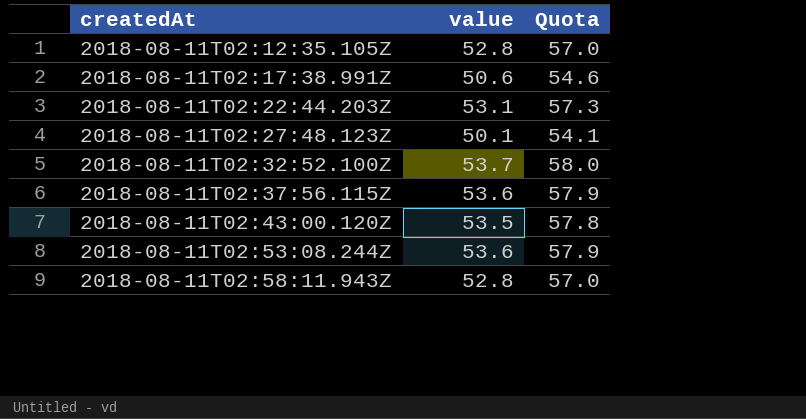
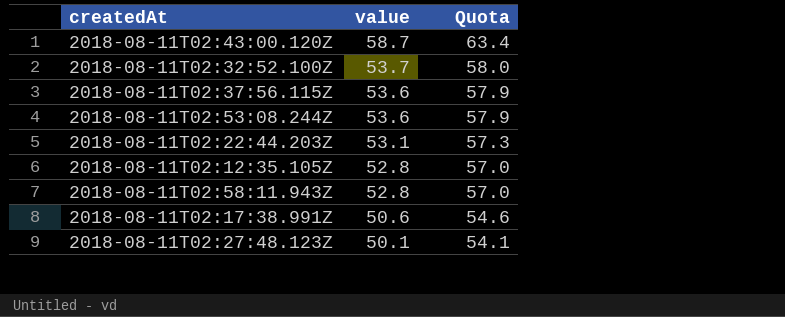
row order: createdAt ascending -> value descending
2018-08-11T02:43:00.120Z | value: 53.5 -> 58.7
2018-08-11T02:43:00.120Z | Quota: 57.8 -> 63.4

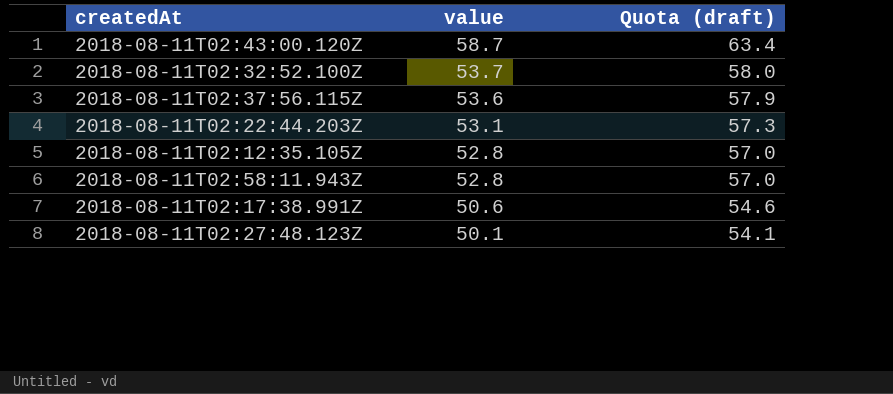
column name: Quota -> Quota (draft)
row 2018-08-11T02:53:08.244Z: 53.6 | 57.9 -> none

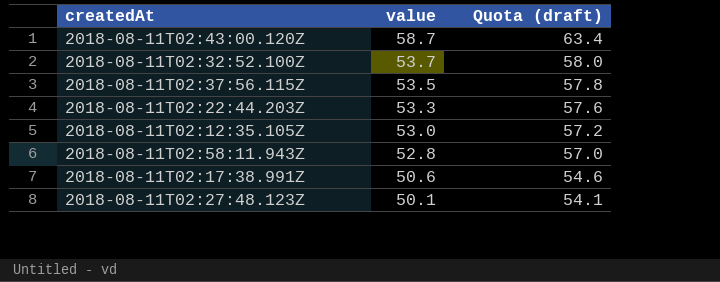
2018-08-11T02:37:56.115Z | value: 53.6 -> 53.5
2018-08-11T02:37:56.115Z | Quota (draft): 57.9 -> 57.8
2018-08-11T02:22:44.203Z | value: 53.1 -> 53.3
2018-08-11T02:22:44.203Z | Quota (draft): 57.3 -> 57.6
2018-08-11T02:12:35.105Z | value: 52.8 -> 53.0
2018-08-11T02:12:35.105Z | Quota (draft): 57.0 -> 57.2

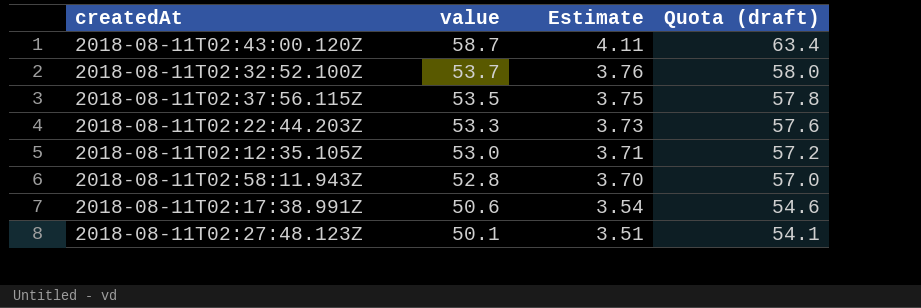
column Estimate | formula: none -> [value] * 0.07

